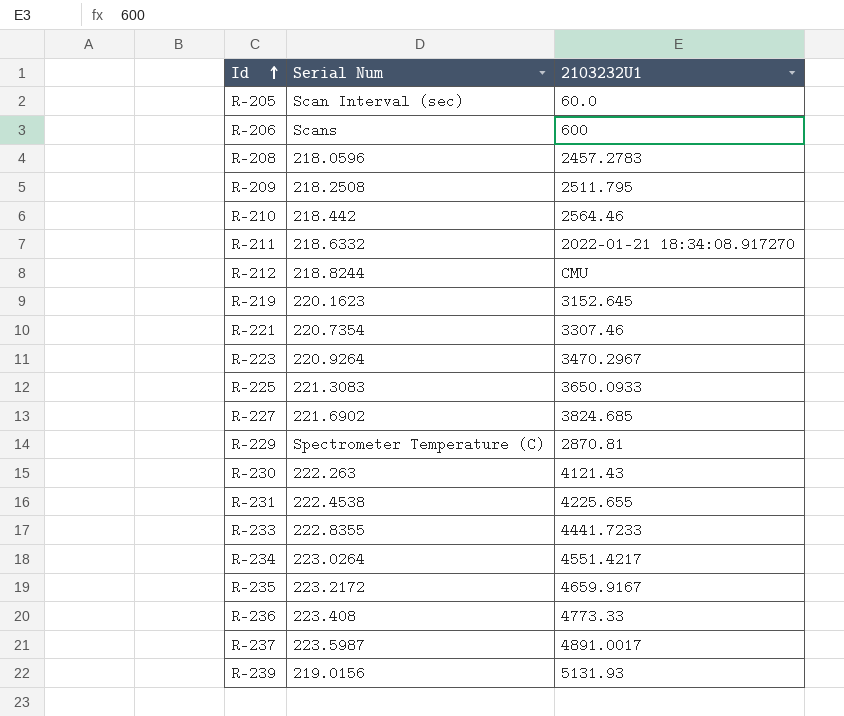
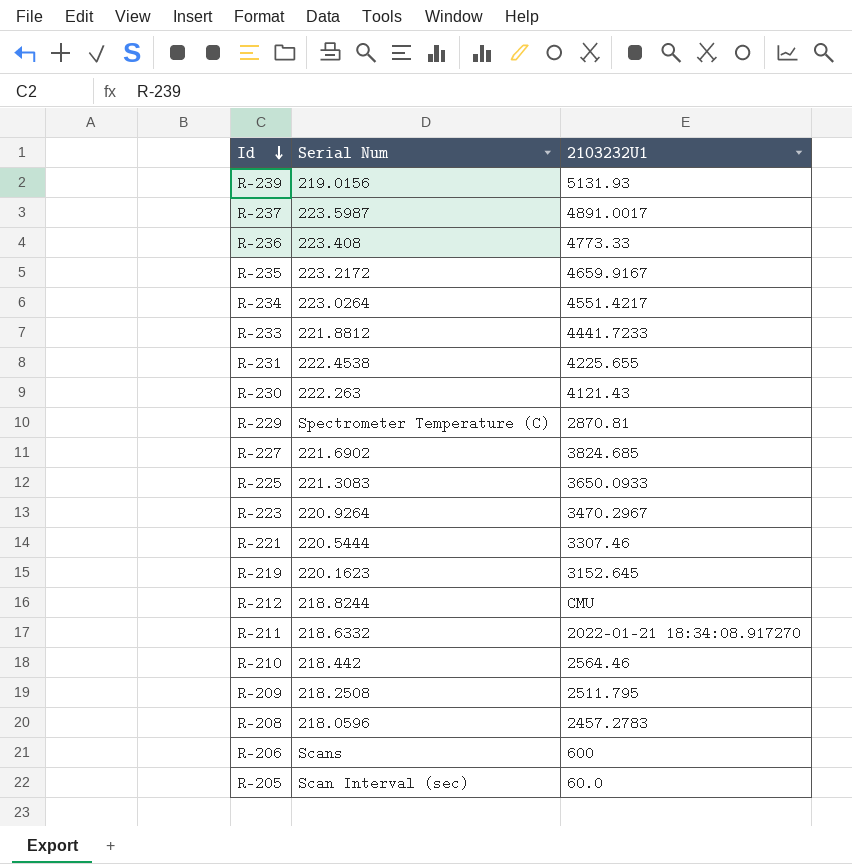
row order: Id ascending -> Id descending
R-233 | Serial Num: 222.8355 -> 221.8812
R-221 | Serial Num: 220.7354 -> 220.5444

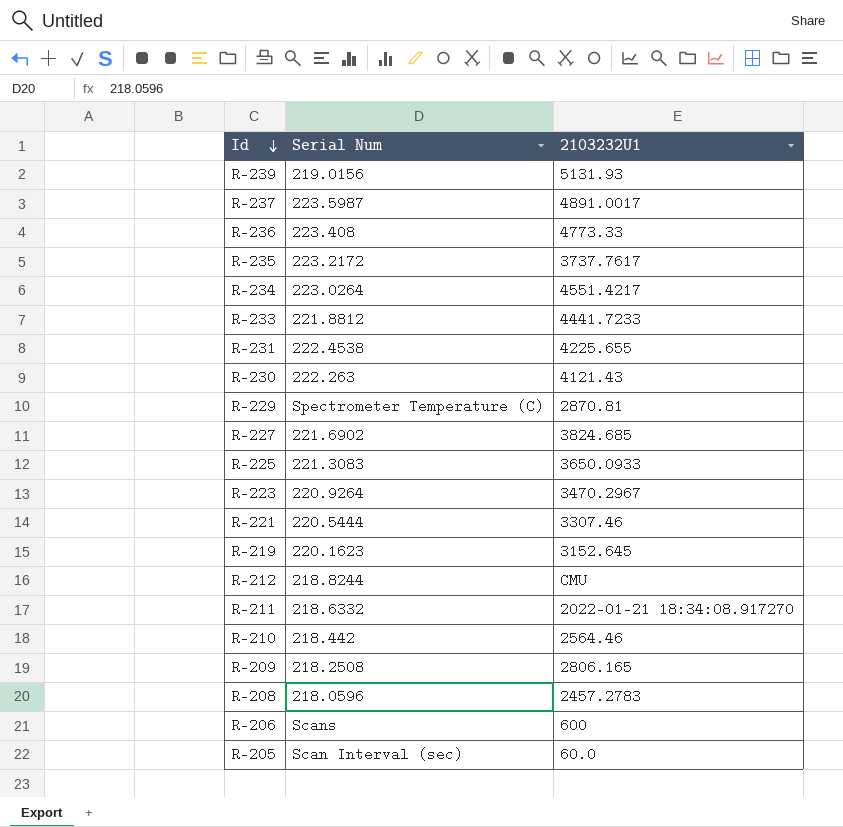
R-235 | 2103232U1: 4659.9167 -> 3737.7617
R-209 | 2103232U1: 2511.795 -> 2806.165

